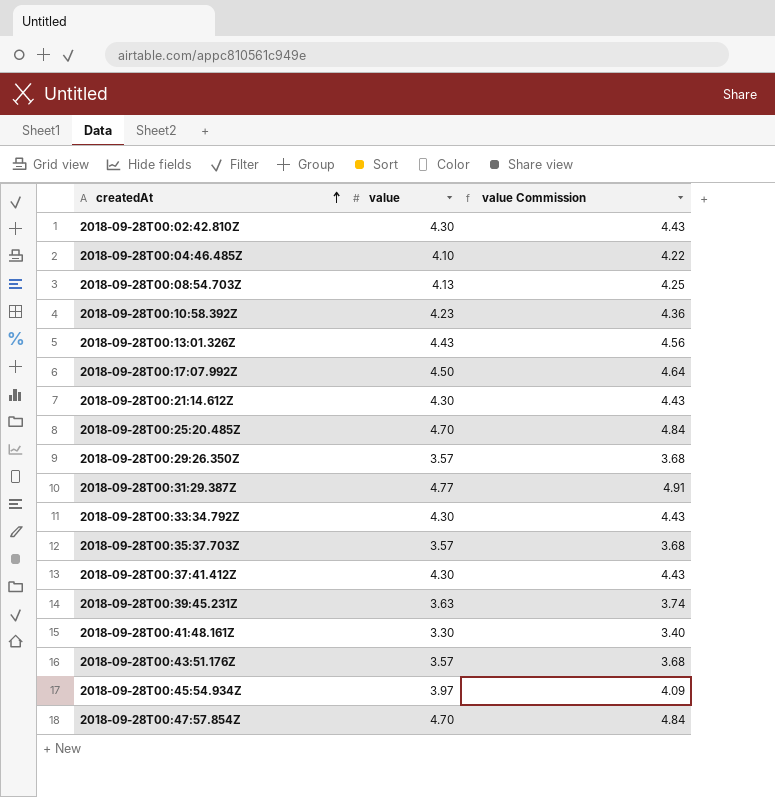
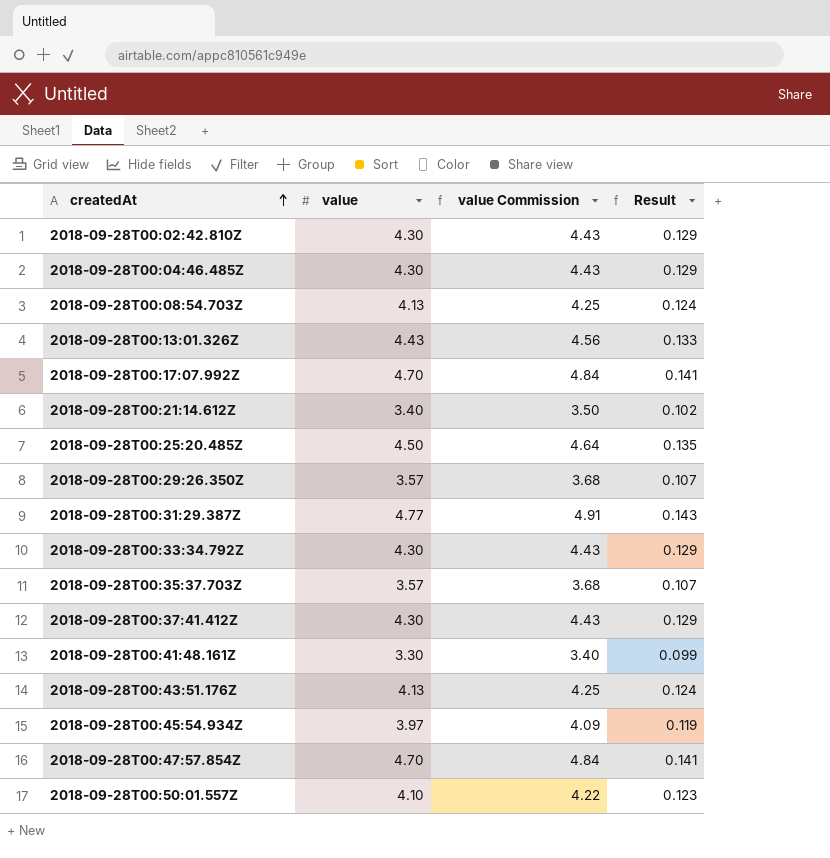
column Result | formula: none -> [value] * 0.03
row 2018-09-28T00:10:58.392Z: 4.23 | 4.36 -> none
row 2018-09-28T00:39:45.231Z: 3.63 | 3.74 -> none
2018-09-28T00:04:46.485Z | value: 4.10 -> 4.30
2018-09-28T00:04:46.485Z | value Commission: 4.22 -> 4.43
2018-09-28T00:17:07.992Z | value: 4.50 -> 4.70
2018-09-28T00:17:07.992Z | value Commission: 4.64 -> 4.84
2018-09-28T00:21:14.612Z | value: 4.30 -> 3.40
2018-09-28T00:21:14.612Z | value Commission: 4.43 -> 3.50
2018-09-28T00:25:20.485Z | value: 4.70 -> 4.50
2018-09-28T00:25:20.485Z | value Commission: 4.84 -> 4.64
2018-09-28T00:43:51.176Z | value: 3.57 -> 4.13
2018-09-28T00:43:51.176Z | value Commission: 3.68 -> 4.25
row 2018-09-28T00:50:01.557Z: none -> 4.10 | 4.22 | 0.123

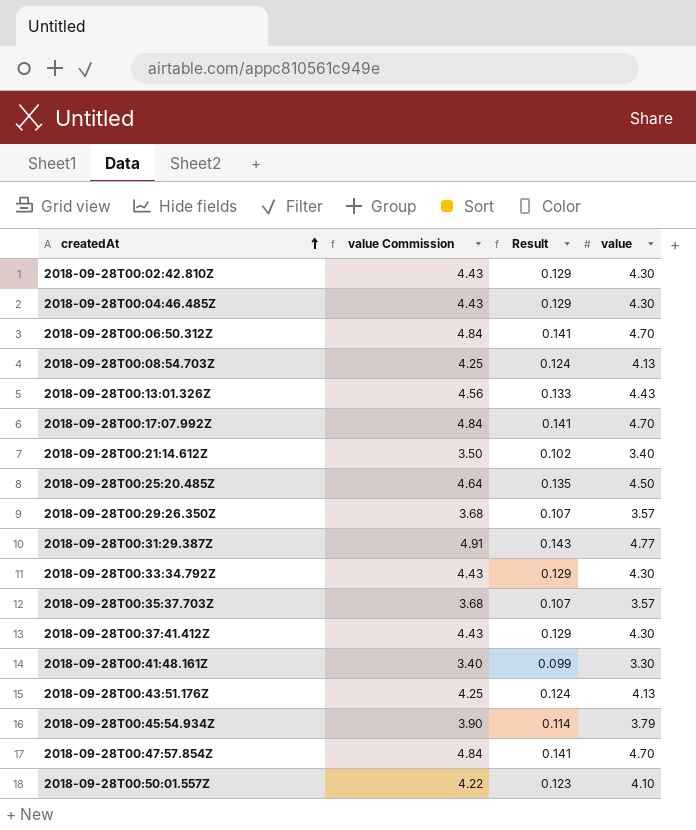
column value | position: 2 -> 4
row 2018-09-28T00:06:50.312Z: none -> 4.84 | 0.141 | 4.70
2018-09-28T00:45:54.934Z | value Commission: 4.09 -> 3.90
2018-09-28T00:45:54.934Z | Result: 0.119 -> 0.114
2018-09-28T00:45:54.934Z | value: 3.97 -> 3.79

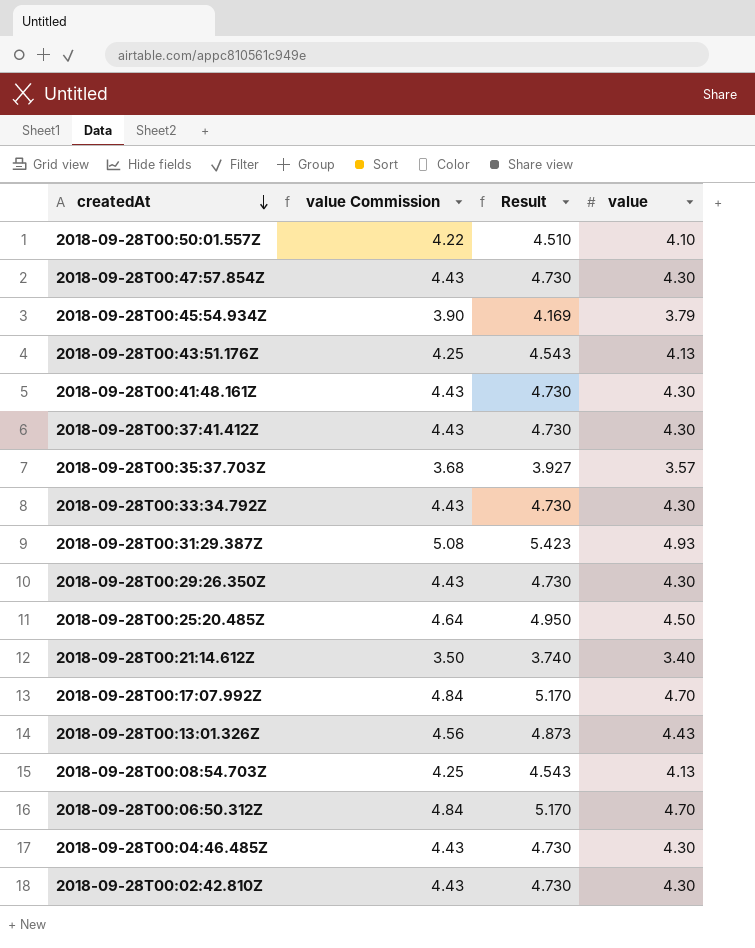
row order: createdAt ascending -> createdAt descending
column Result | formula: [value] * 0.03 -> [value] * 1.1
2018-09-28T00:47:57.854Z | value Commission: 4.84 -> 4.43
2018-09-28T00:47:57.854Z | value: 4.70 -> 4.30
2018-09-28T00:41:48.161Z | value Commission: 3.40 -> 4.43
2018-09-28T00:41:48.161Z | value: 3.30 -> 4.30
2018-09-28T00:31:29.387Z | value Commission: 4.91 -> 5.08
2018-09-28T00:31:29.387Z | value: 4.77 -> 4.93
2018-09-28T00:29:26.350Z | value Commission: 3.68 -> 4.43
2018-09-28T00:29:26.350Z | value: 3.57 -> 4.30

